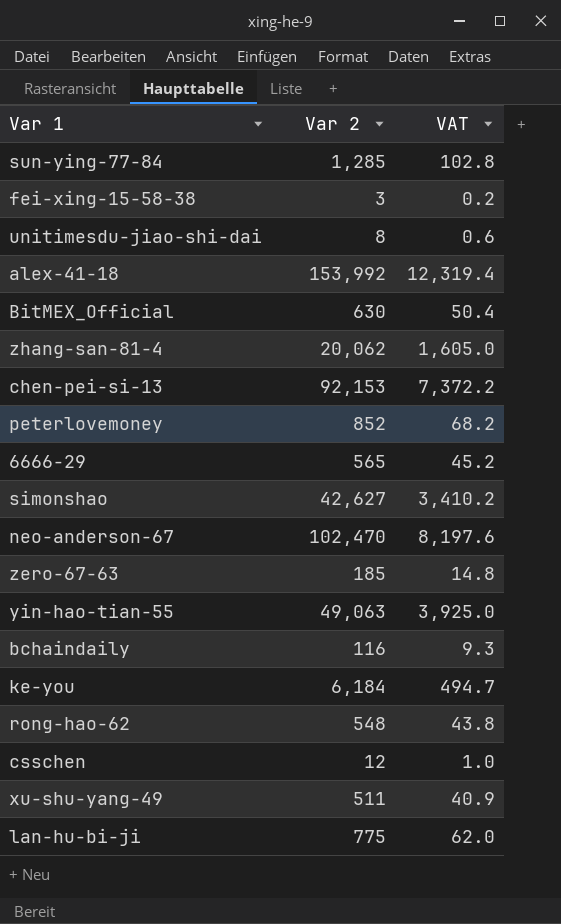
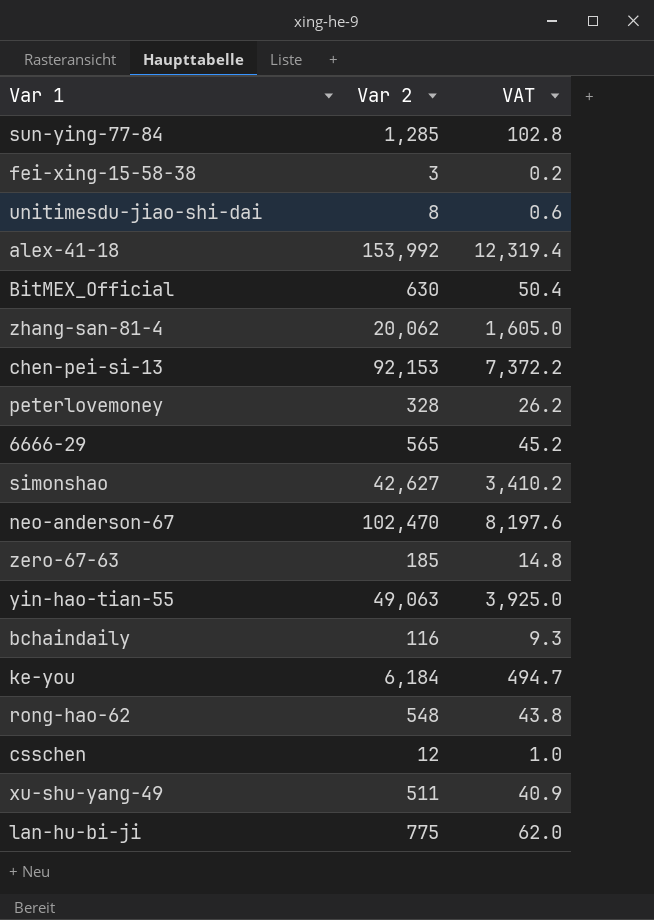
peterlovemoney | Var 2: 852 -> 328
peterlovemoney | VAT: 68.2 -> 26.2

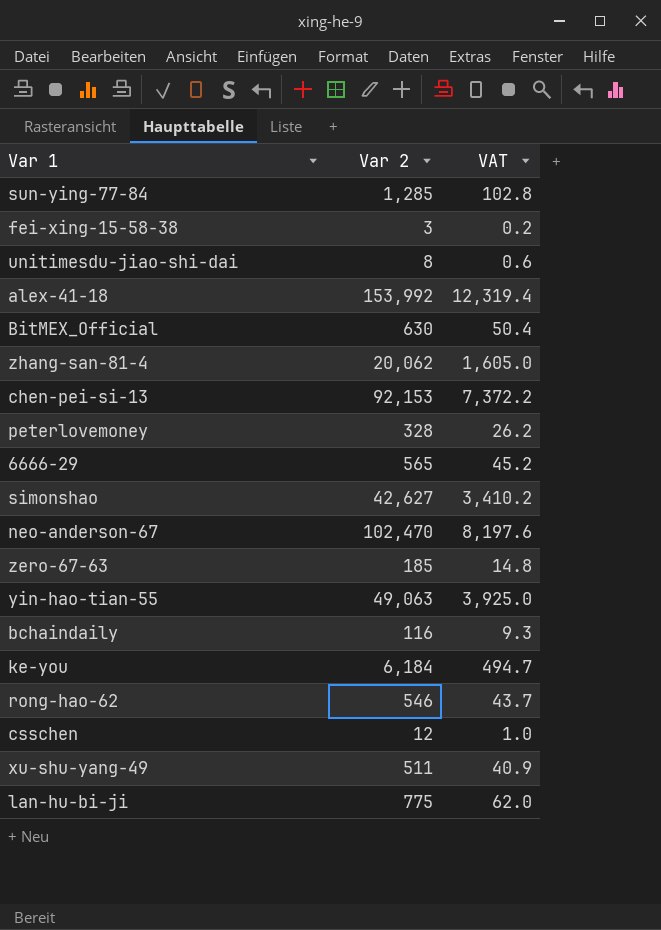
rong-hao-62 | Var 2: 548 -> 546
rong-hao-62 | VAT: 43.8 -> 43.7

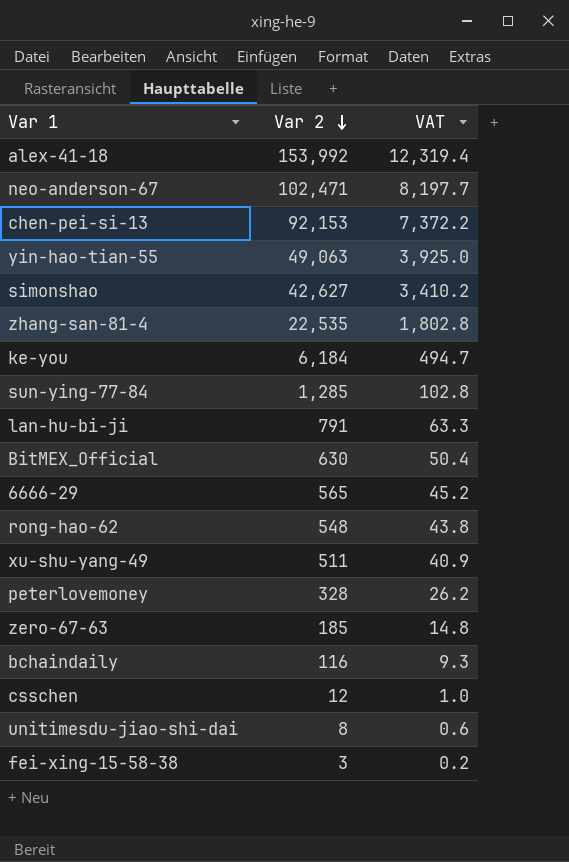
row order: none -> Var 2 descending
neo-anderson-67 | Var 2: 102,470 -> 102,471
neo-anderson-67 | VAT: 8,197.6 -> 8,197.7
zhang-san-81-4 | Var 2: 20,062 -> 22,535
zhang-san-81-4 | VAT: 1,605.0 -> 1,802.8
lan-hu-bi-ji | Var 2: 775 -> 791
lan-hu-bi-ji | VAT: 62.0 -> 63.3
rong-hao-62 | Var 2: 546 -> 548
rong-hao-62 | VAT: 43.7 -> 43.8

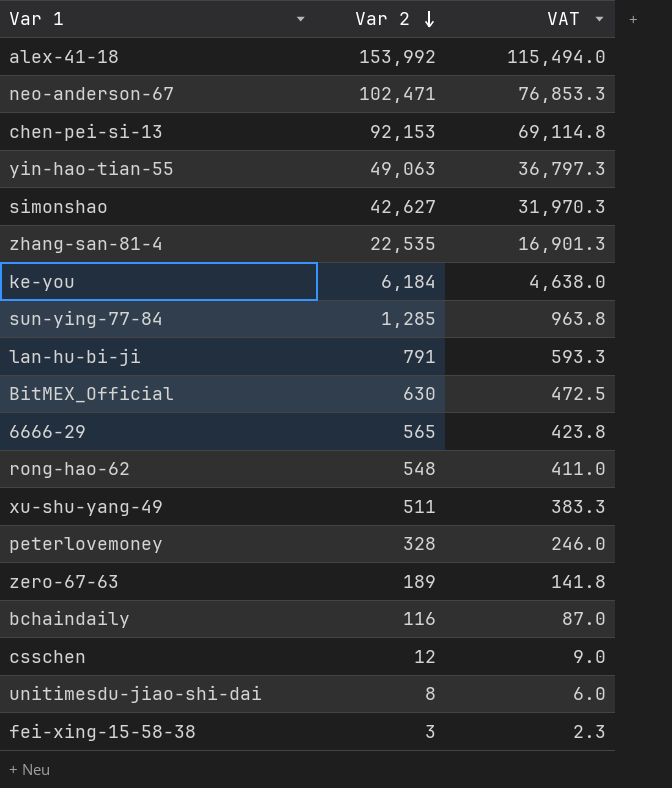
column VAT | formula: [Var 2] * 0.08 -> [Var 2] * 0.75
zero-67-63 | Var 2: 185 -> 189

